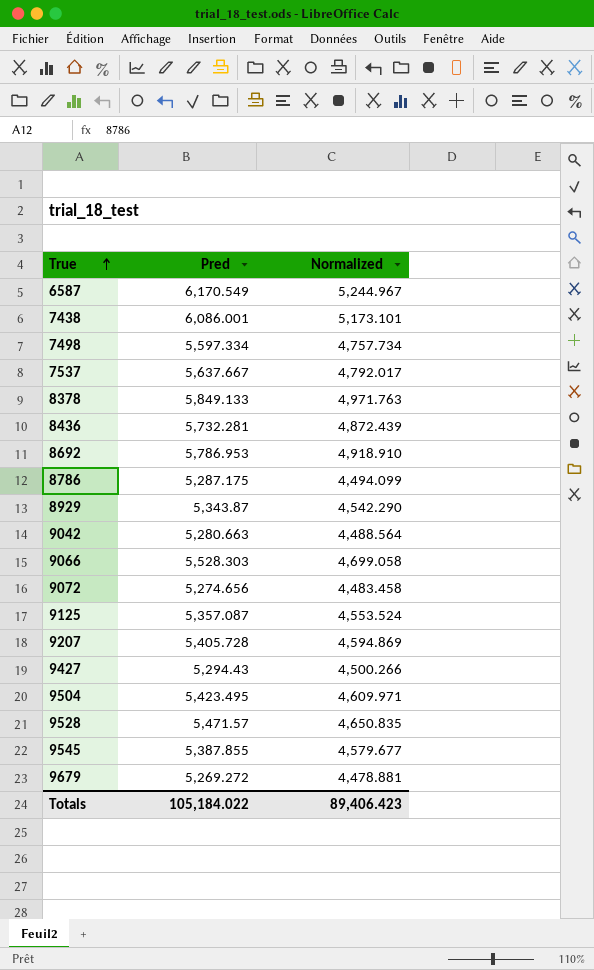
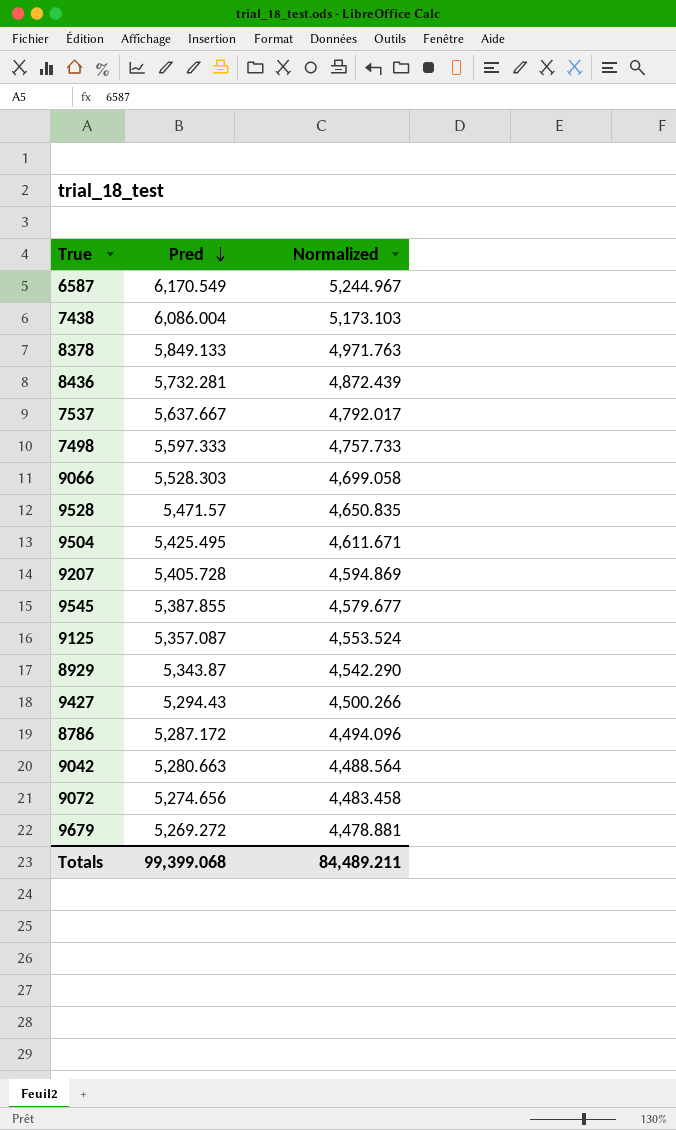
row order: True ascending -> Pred descending
row 8692: 5,786.953 | 4,918.910 -> none
7438 | Pred: 6,086.001 -> 6,086.004
7438 | Normalized: 5,173.101 -> 5,173.103
7498 | Pred: 5,597.334 -> 5,597.333
7498 | Normalized: 4,757.734 -> 4,757.733
9504 | Pred: 5,423.495 -> 5,425.495
9504 | Normalized: 4,609.971 -> 4,611.671
8786 | Pred: 5,287.175 -> 5,287.172
8786 | Normalized: 4,494.099 -> 4,494.096
Totals | Pred: 105,184.022 -> 99,399.068
Totals | Normalized: 89,406.423 -> 84,489.211

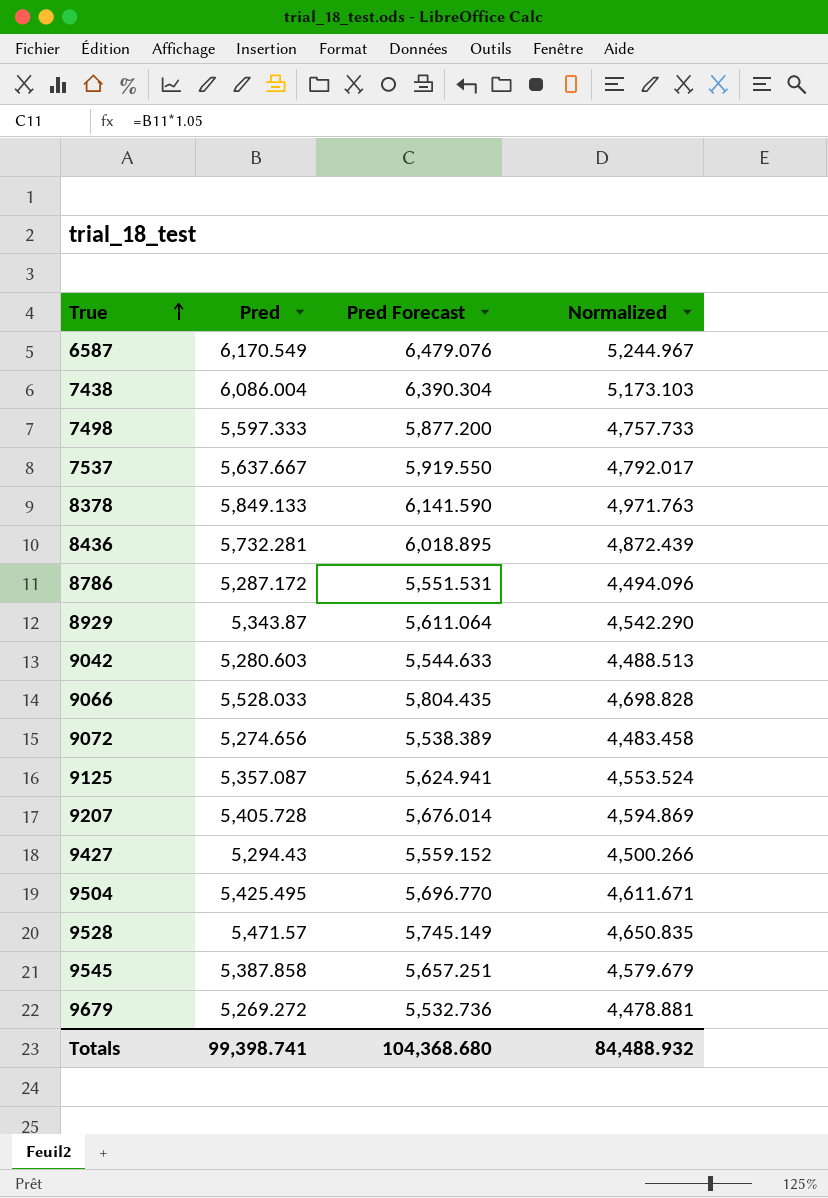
row order: Pred descending -> True ascending
column Pred Forecast | formula: none -> [Pred] * 1.05
9042 | Pred: 5,280.663 -> 5,280.603
9042 | Normalized: 4,488.564 -> 4,488.513
9066 | Pred: 5,528.303 -> 5,528.033
9066 | Normalized: 4,699.058 -> 4,698.828
9545 | Pred: 5,387.855 -> 5,387.858
9545 | Normalized: 4,579.677 -> 4,579.679
Totals | Pred: 99,399.068 -> 99,398.741
Totals | Normalized: 84,489.211 -> 84,488.932

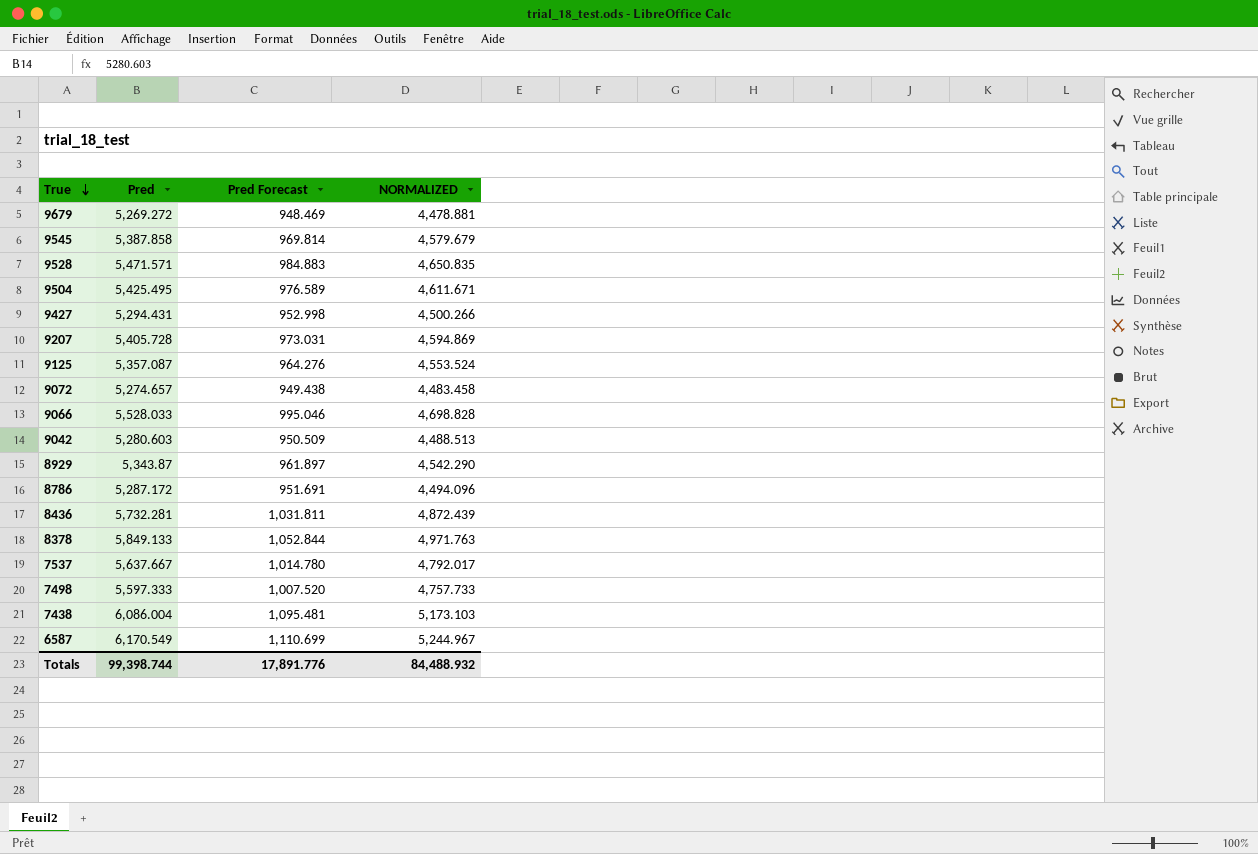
row order: True ascending -> True descending
column Pred Forecast | formula: [Pred] * 1.05 -> [Pred] * 0.18
column name: Normalized -> NORMALIZED
9528 | Pred: 5,471.57 -> 5,471.571
9427 | Pred: 5,294.43 -> 5,294.431
9072 | Pred: 5,274.656 -> 5,274.657
Totals | Pred: 99,398.741 -> 99,398.744
Totals | Pred Forecast: 104,368.680 -> 17,891.776

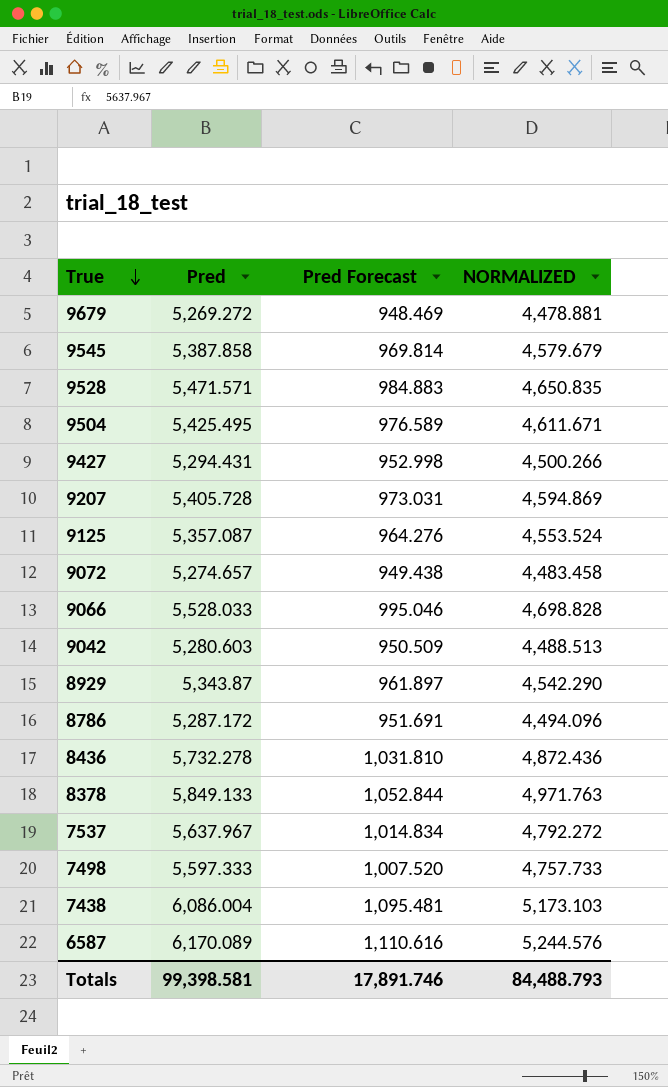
8436 | Pred: 5,732.281 -> 5,732.278
8436 | Pred Forecast: 1,031.811 -> 1,031.810
8436 | NORMALIZED: 4,872.439 -> 4,872.436
7537 | Pred: 5,637.667 -> 5,637.967
7537 | Pred Forecast: 1,014.780 -> 1,014.834
7537 | NORMALIZED: 4,792.017 -> 4,792.272
6587 | Pred: 6,170.549 -> 6,170.089
6587 | Pred Forecast: 1,110.699 -> 1,110.616
6587 | NORMALIZED: 5,244.967 -> 5,244.576
Totals | Pred: 99,398.744 -> 99,398.581
Totals | Pred Forecast: 17,891.776 -> 17,891.746
Totals | NORMALIZED: 84,488.932 -> 84,488.793

